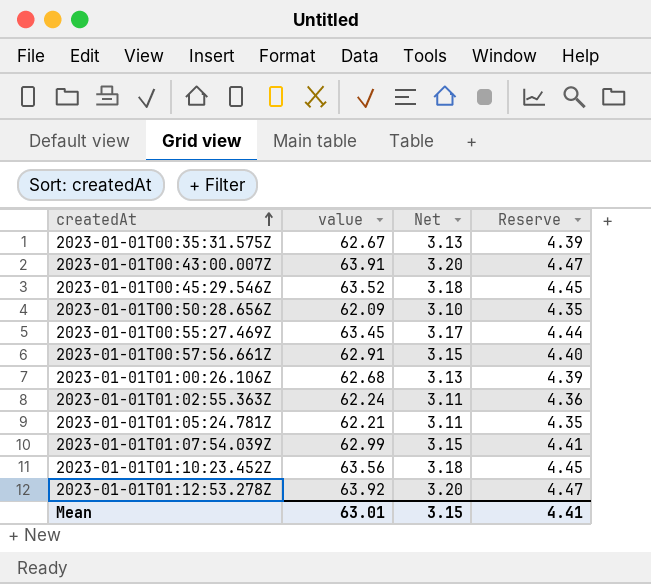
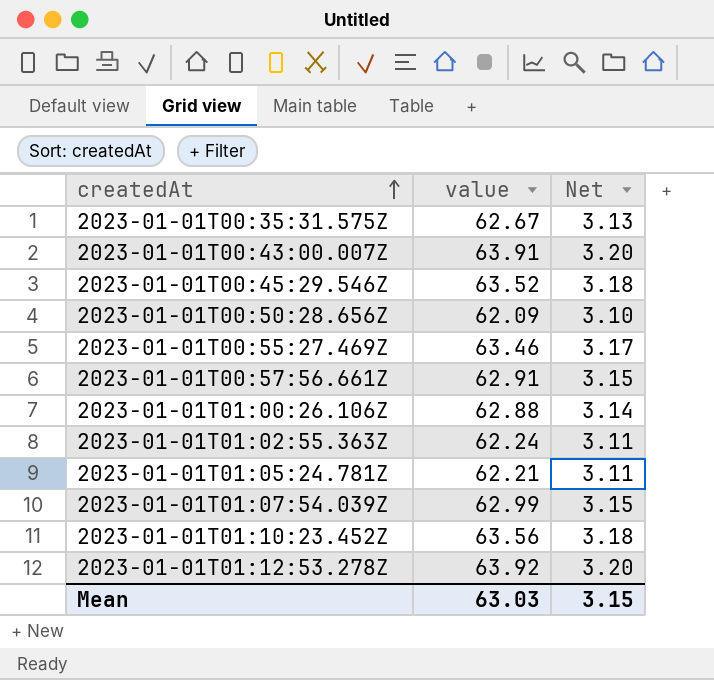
column Reserve | formula: [value] * 0.07 -> none
2023-01-01T00:55:27.469Z | value: 63.45 -> 63.46
2023-01-01T01:00:26.106Z | value: 62.68 -> 62.88
2023-01-01T01:00:26.106Z | Net: 3.13 -> 3.14
Mean | value: 63.01 -> 63.03

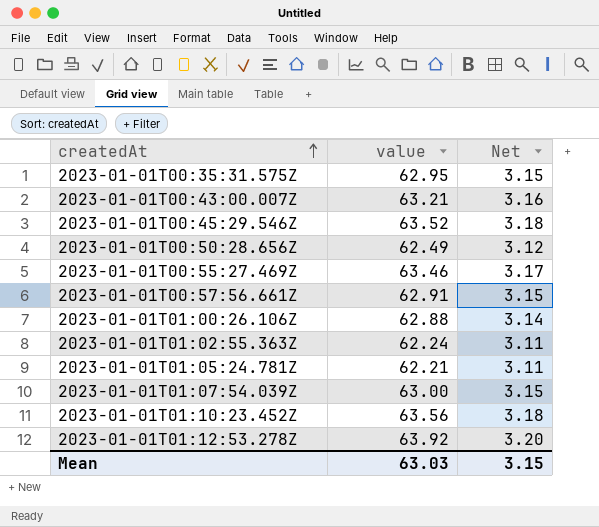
2023-01-01T00:35:31.575Z | value: 62.67 -> 62.95
2023-01-01T00:35:31.575Z | Net: 3.13 -> 3.15
2023-01-01T00:43:00.007Z | value: 63.91 -> 63.21
2023-01-01T00:43:00.007Z | Net: 3.20 -> 3.16
2023-01-01T00:50:28.656Z | value: 62.09 -> 62.49
2023-01-01T00:50:28.656Z | Net: 3.10 -> 3.12
2023-01-01T01:07:54.039Z | value: 62.99 -> 63.00

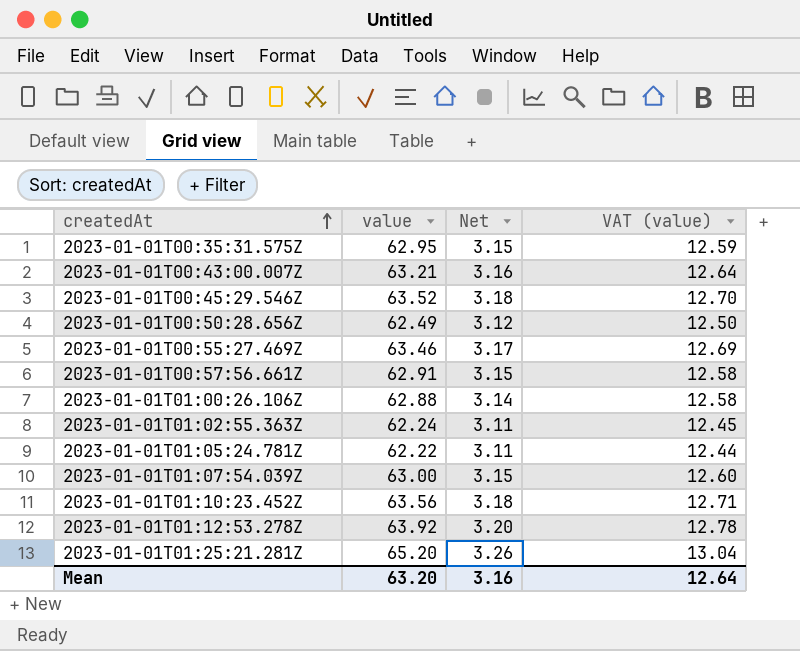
column VAT (value) | formula: none -> [value] * 0.2
2023-01-01T01:05:24.781Z | value: 62.21 -> 62.22
row 2023-01-01T01:25:21.281Z: none -> 65.20 | 3.26 | 13.04
Mean | value: 63.03 -> 63.20
Mean | Net: 3.15 -> 3.16

